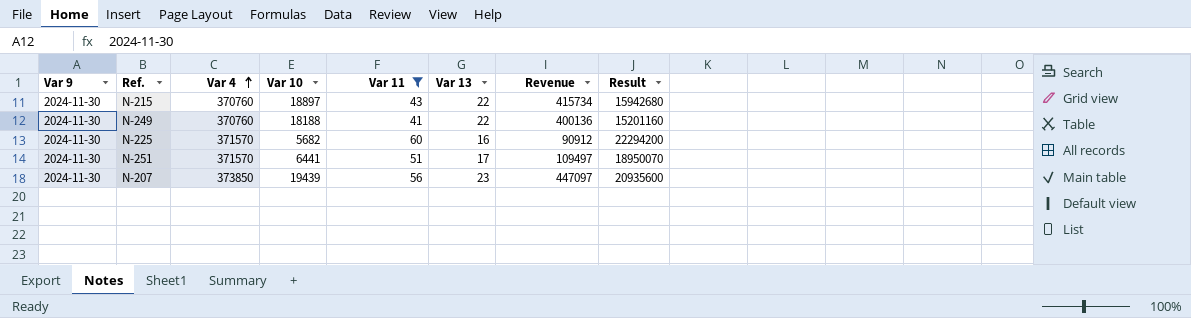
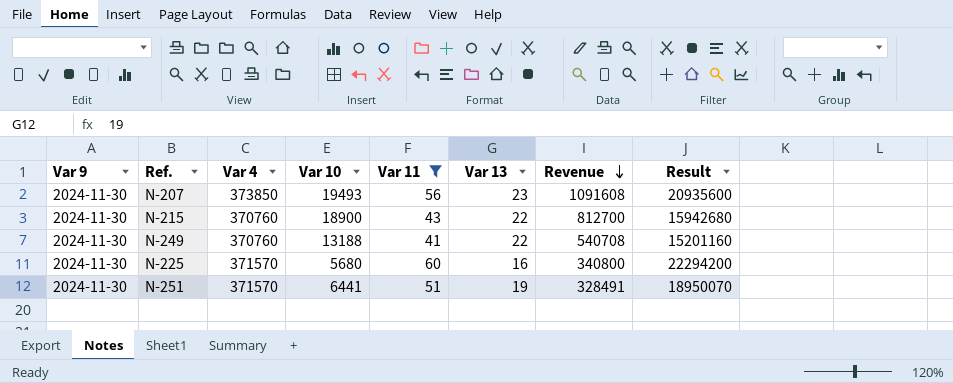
row order: Var 4 ascending -> Revenue descending
column Revenue | formula: [Var 10] * [Var 13] -> [Var 10] * [Var 11]
N-207 | Var 10: 19439 -> 19493
N-215 | Var 10: 18897 -> 18900
N-249 | Var 10: 18188 -> 13188
N-225 | Var 10: 5682 -> 5680
N-251 | Var 13: 17 -> 19

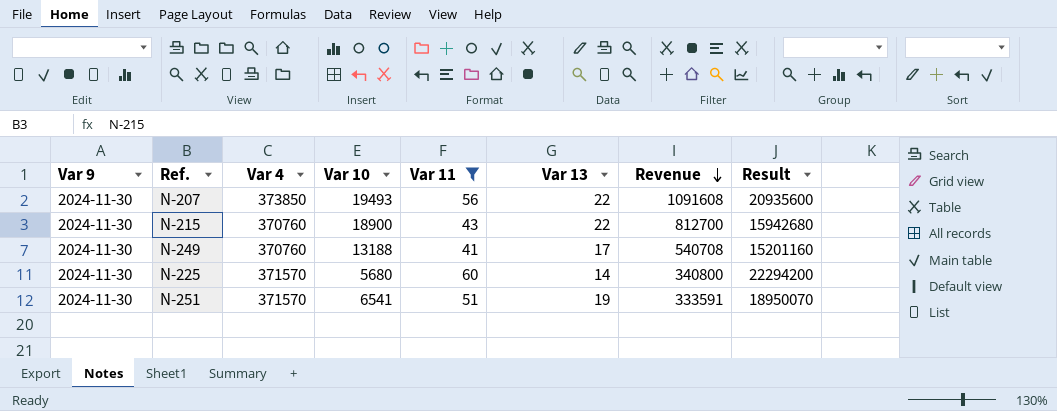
N-207 | Var 13: 23 -> 22
N-249 | Var 13: 22 -> 17
N-225 | Var 13: 16 -> 14
N-251 | Var 10: 6441 -> 6541
N-251 | Revenue: 328491 -> 333591

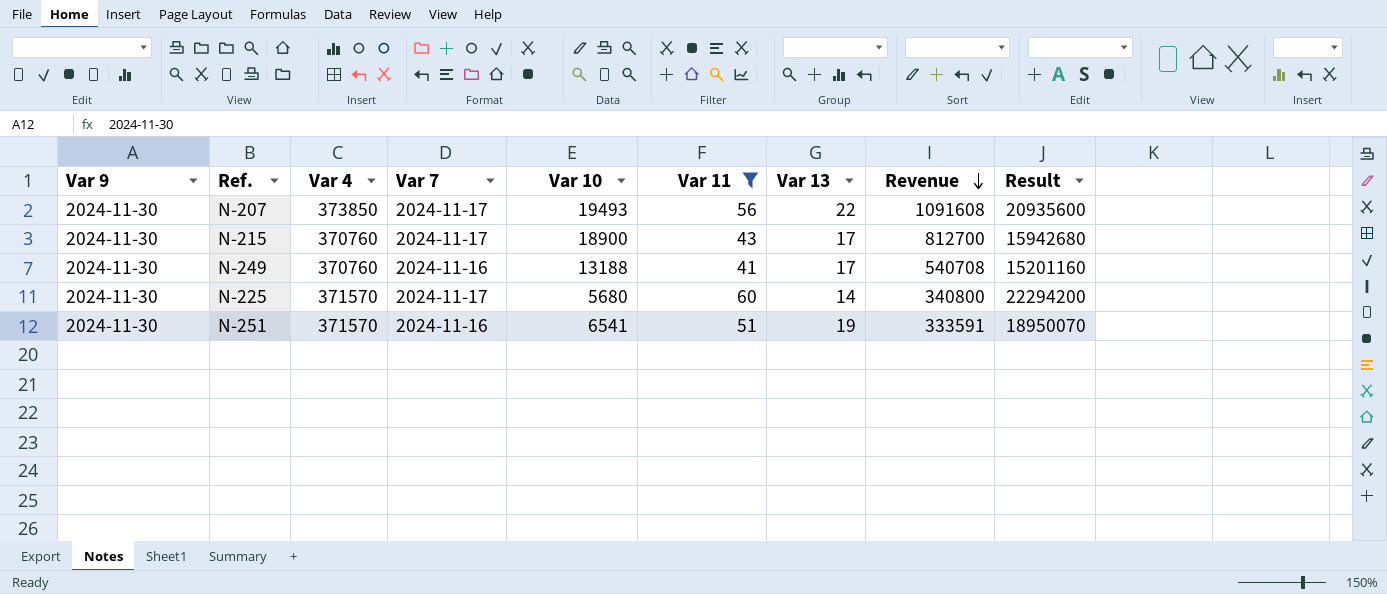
column Var 7 | position: none -> 4
N-215 | Var 13: 22 -> 17

